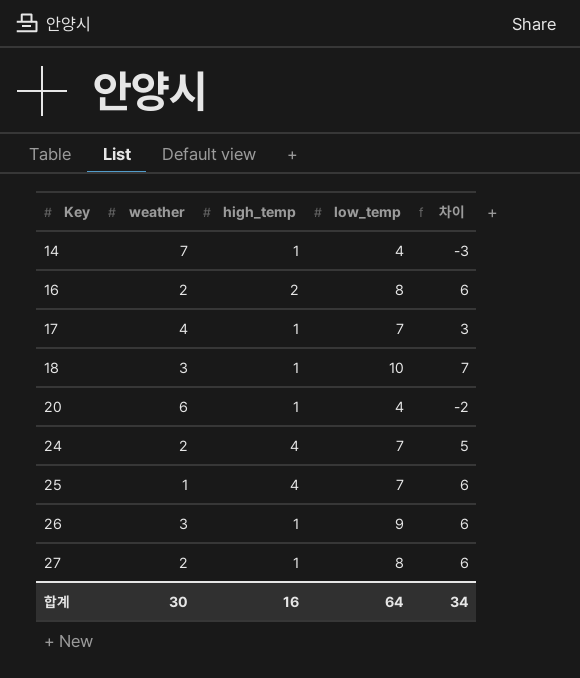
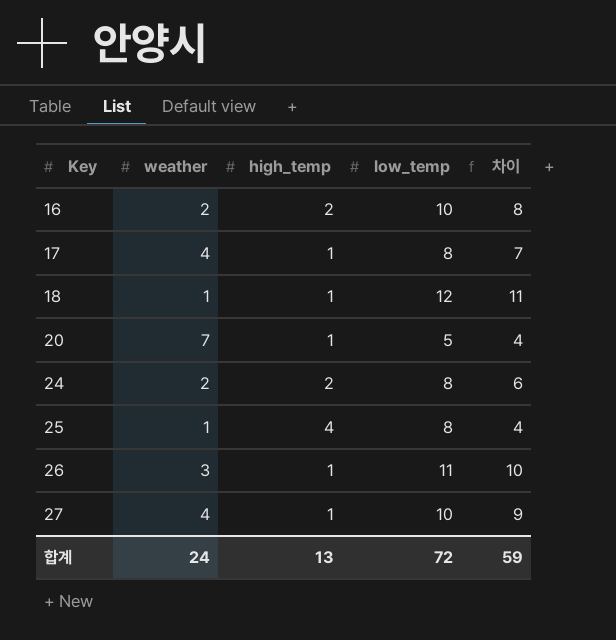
column 차이 | formula: [low_temp] - [weather] -> [low_temp] - [high_temp]
row 14: 7 | 1 | 4 | -3 -> none
16 | low_temp: 8 -> 10
17 | low_temp: 7 -> 8
18 | weather: 3 -> 1
18 | low_temp: 10 -> 12
20 | weather: 6 -> 7
20 | low_temp: 4 -> 5
24 | high_temp: 4 -> 2
24 | low_temp: 7 -> 8
25 | low_temp: 7 -> 8
26 | low_temp: 9 -> 11
27 | weather: 2 -> 4
27 | low_temp: 8 -> 10
합계 | weather: 30 -> 24
합계 | high_temp: 16 -> 13
합계 | low_temp: 64 -> 72
합계 | 차이: 34 -> 59

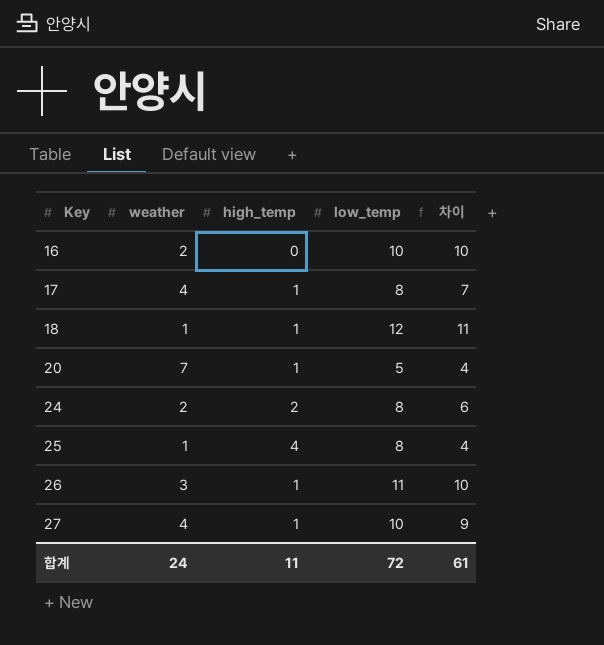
16 | high_temp: 2 -> 0
16 | 차이: 8 -> 10
합계 | high_temp: 13 -> 11
합계 | 차이: 59 -> 61

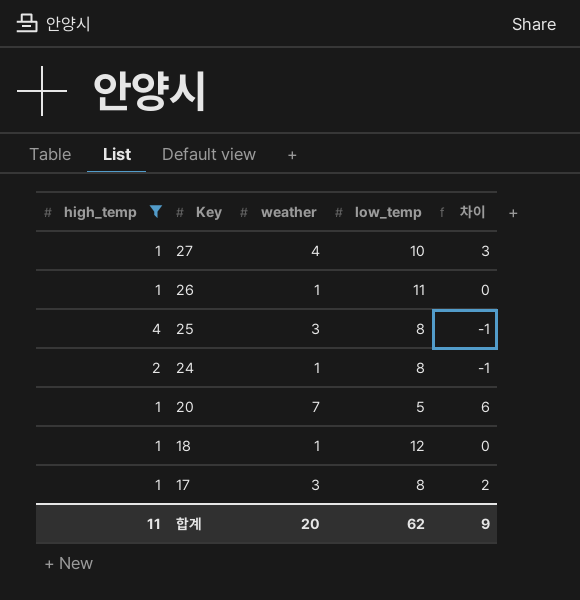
filter: none -> high_temp != 0
row order: Key ascending -> Key descending
column high_temp | position: 3 -> 1
column 차이 | formula: [low_temp] - [high_temp] -> [weather] - [high_temp]
26 | weather: 3 -> 1
25 | weather: 1 -> 3
24 | weather: 2 -> 1
17 | weather: 4 -> 3
합계 | weather: 24 -> 20
합계 | low_temp: 72 -> 62
합계 | 차이: 61 -> 9

